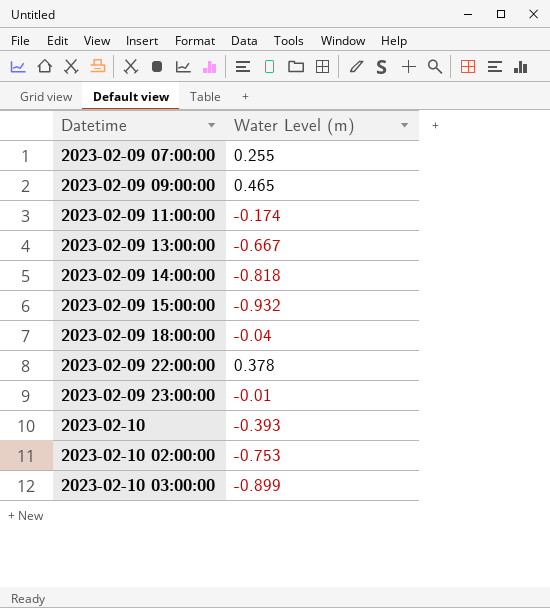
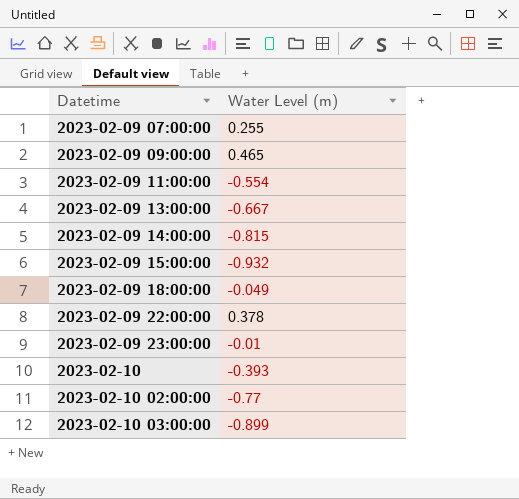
2023-02-09 11:00:00 | Water Level (m): -0.174 -> -0.554
2023-02-09 14:00:00 | Water Level (m): -0.818 -> -0.815
2023-02-09 18:00:00 | Water Level (m): -0.04 -> -0.049
2023-02-10 02:00:00 | Water Level (m): -0.753 -> -0.77

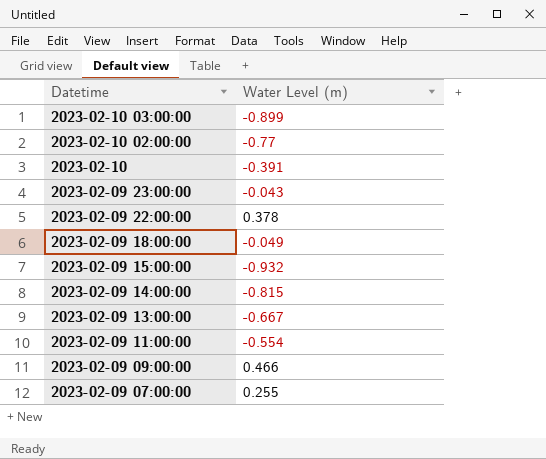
row order: Datetime ascending -> Datetime descending
2023-02-10 | Water Level (m): -0.393 -> -0.391
2023-02-09 23:00:00 | Water Level (m): -0.01 -> -0.043
2023-02-09 09:00:00 | Water Level (m): 0.465 -> 0.466

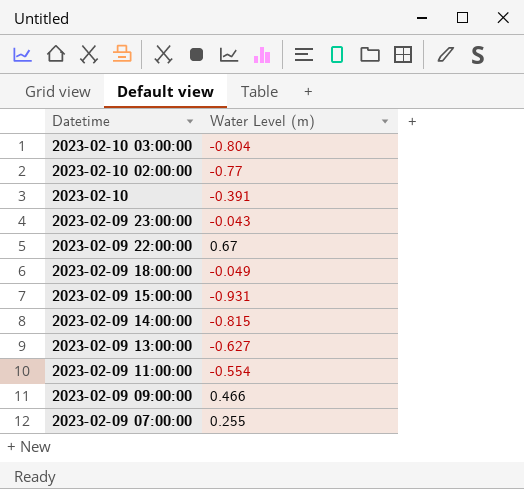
2023-02-10 03:00:00 | Water Level (m): -0.899 -> -0.804
2023-02-09 22:00:00 | Water Level (m): 0.378 -> 0.67
2023-02-09 15:00:00 | Water Level (m): -0.932 -> -0.931
2023-02-09 13:00:00 | Water Level (m): -0.667 -> -0.627

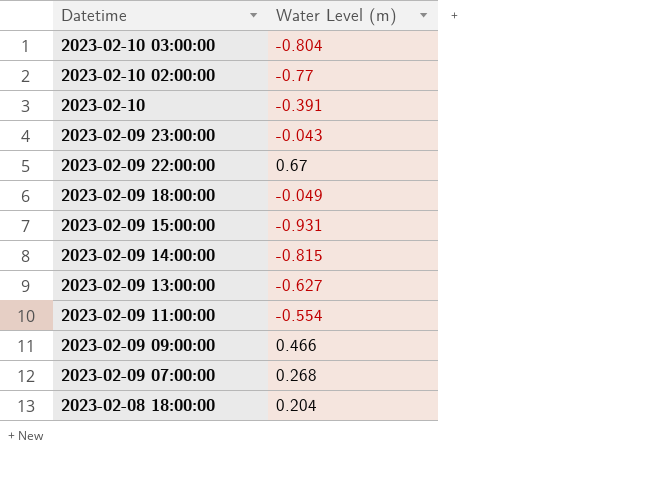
2023-02-09 07:00:00 | Water Level (m): 0.255 -> 0.268
row 2023-02-08 18:00:00: none -> 0.204

